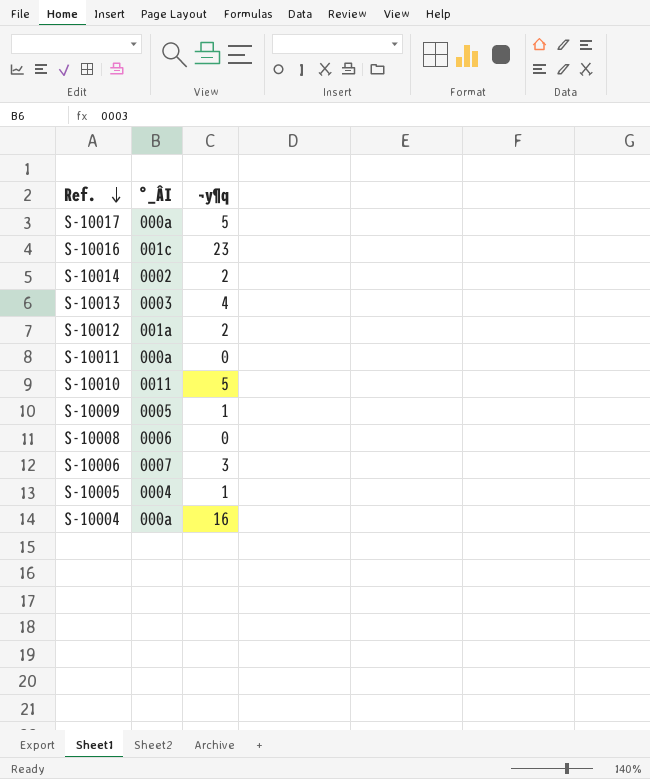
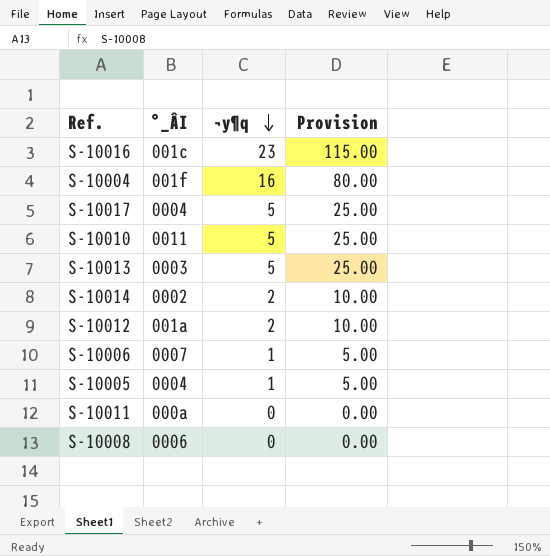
row order: Ref. descending -> ¬y¶q descending
column Provision | formula: none -> [¬y¶q] * 5
row S-10009: 0005 | 1 -> none
S-10004 | °_ÂI: 000a -> 001f
S-10017 | °_ÂI: 000a -> 0004
S-10013 | ¬y¶q: 4 -> 5
S-10006 | ¬y¶q: 3 -> 1

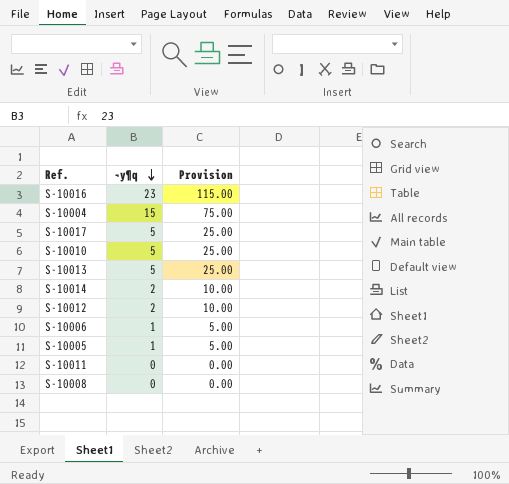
column °_ÂI | position: 2 -> none
S-10004 | ¬y¶q: 16 -> 15
S-10004 | Provision: 80.00 -> 75.00

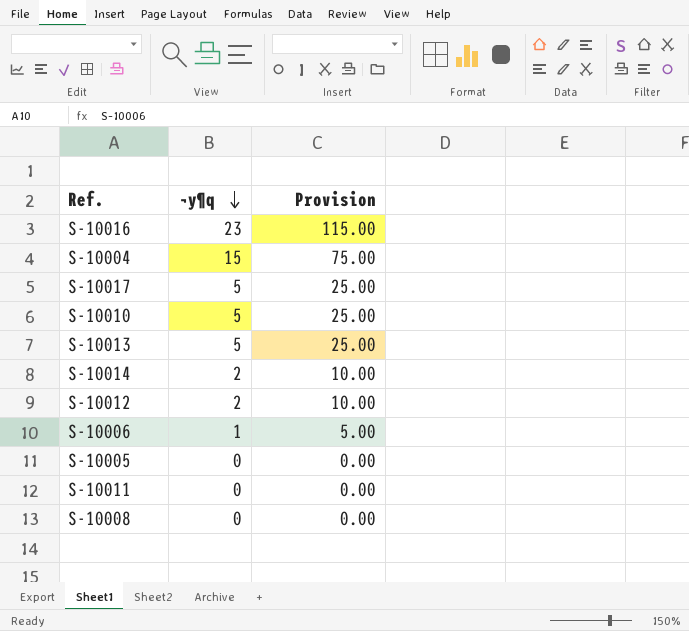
S-10005 | ¬y¶q: 1 -> 0
S-10005 | Provision: 5.00 -> 0.00

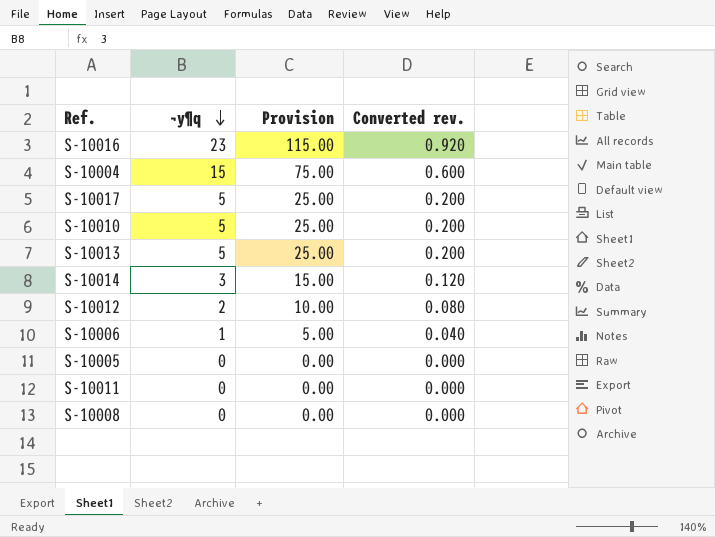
column Converted rev. | formula: none -> [¬y¶q] * 0.04
S-10014 | ¬y¶q: 2 -> 3
S-10014 | Provision: 10.00 -> 15.00

